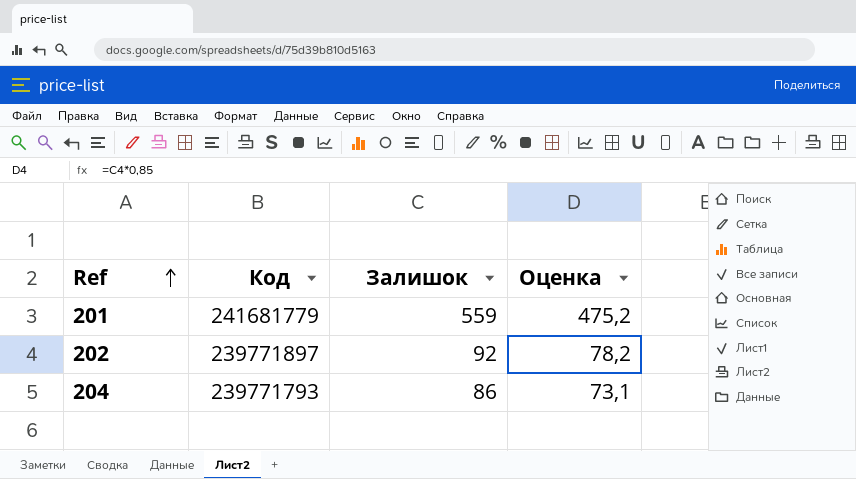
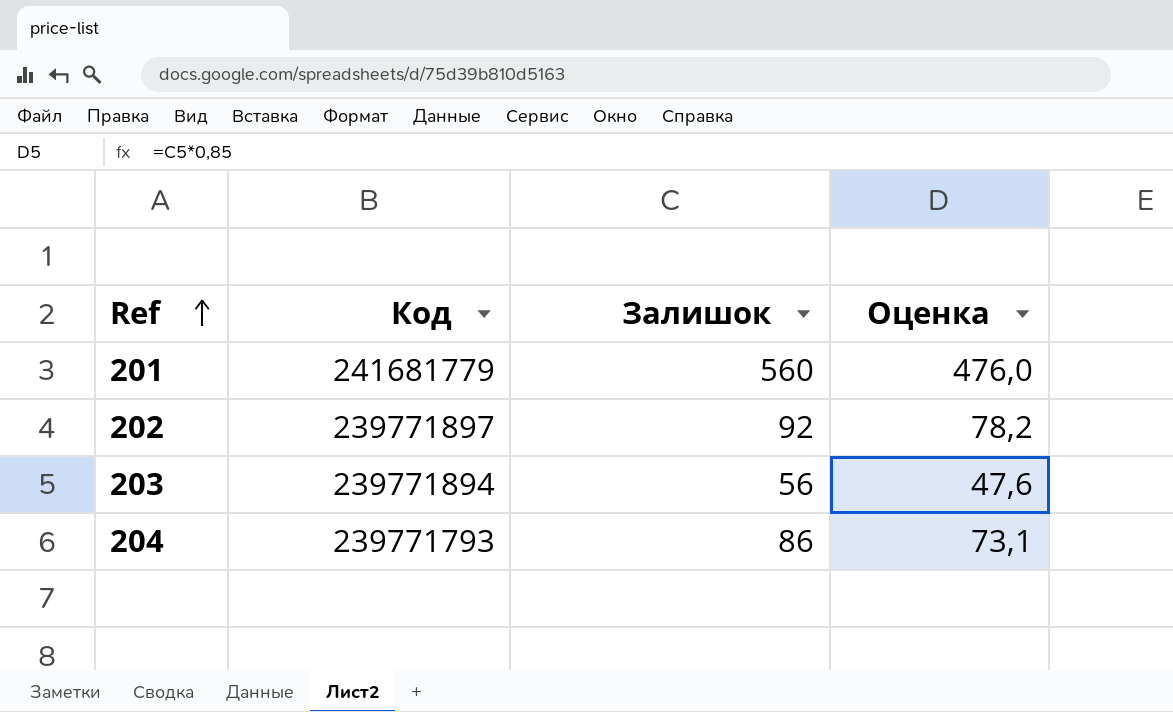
201 | Залишок: 559 -> 560
201 | Оценка: 475,2 -> 476,0
row 203: none -> 239771894 | 56 | 47,6

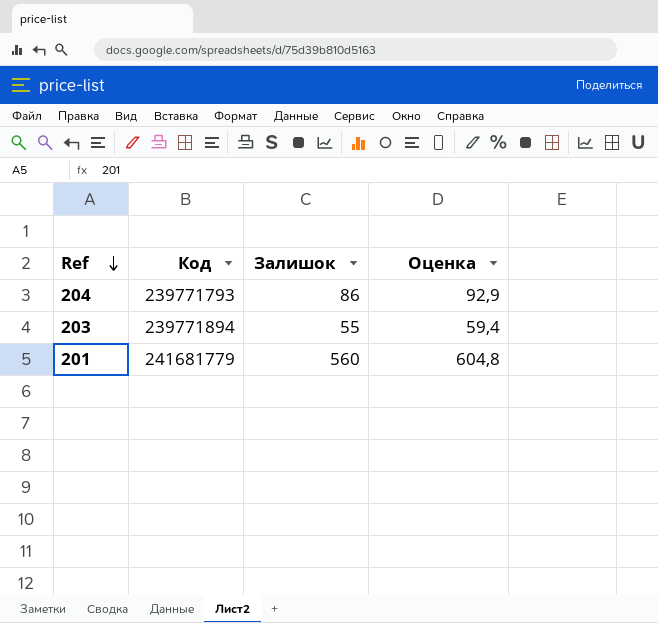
row order: Ref ascending -> Ref descending
column Оценка | formula: [Залишок] * 0,85 -> [Залишок] * 1,08
row 202: 239771897 | 92 | 78,2 -> none
203 | Залишок: 56 -> 55

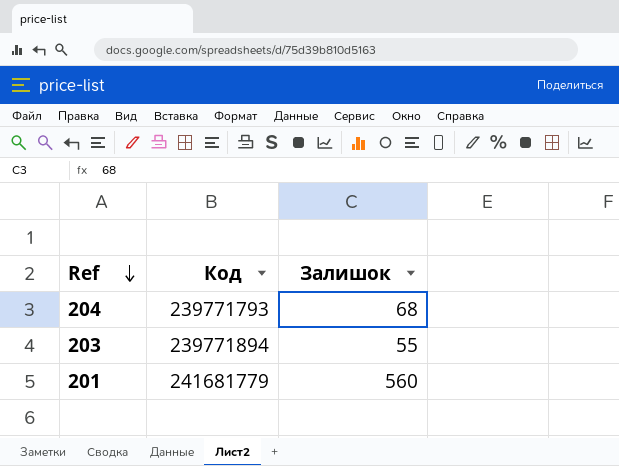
column Оценка | formula: [Залишок] * 1,08 -> none
204 | Залишок: 86 -> 68

